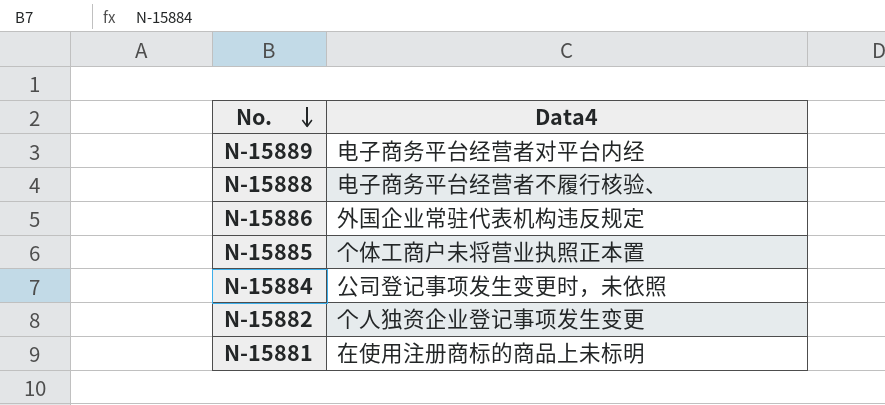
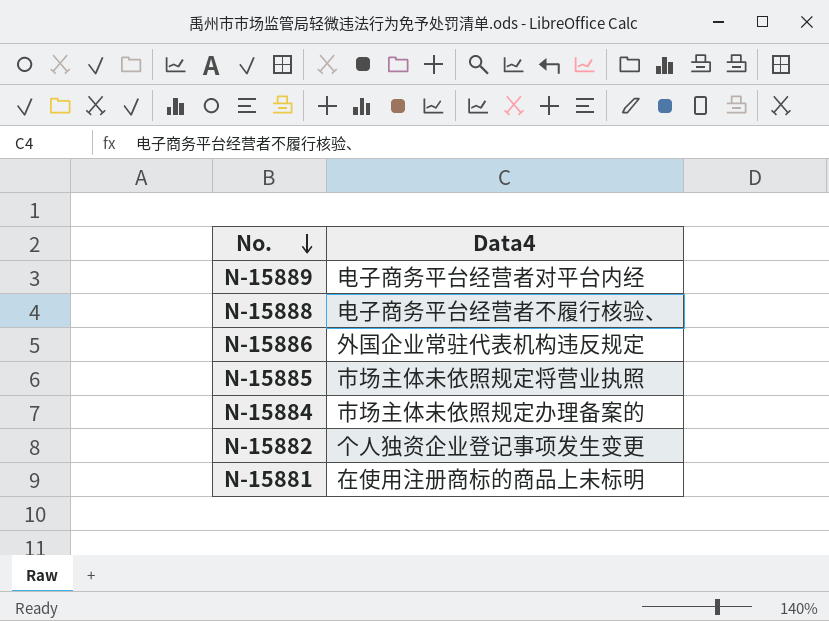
N-15885 | Data4: 个体工商户未将营业执照正本置 -> 市场主体未依照规定将营业执照
N-15884 | Data4: 公司登记事项发生变更时，未依照 -> 市场主体未依照规定办理备案的

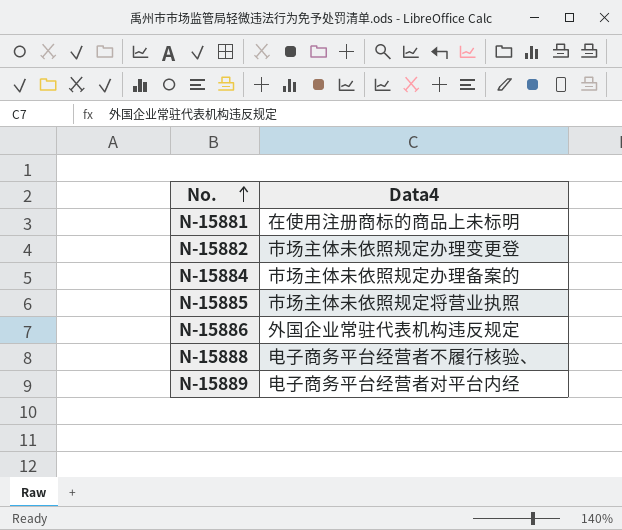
row order: No. descending -> No. ascending
N-15882 | Data4: 个人独资企业登记事项发生变更 -> 市场主体未依照规定办理变更登

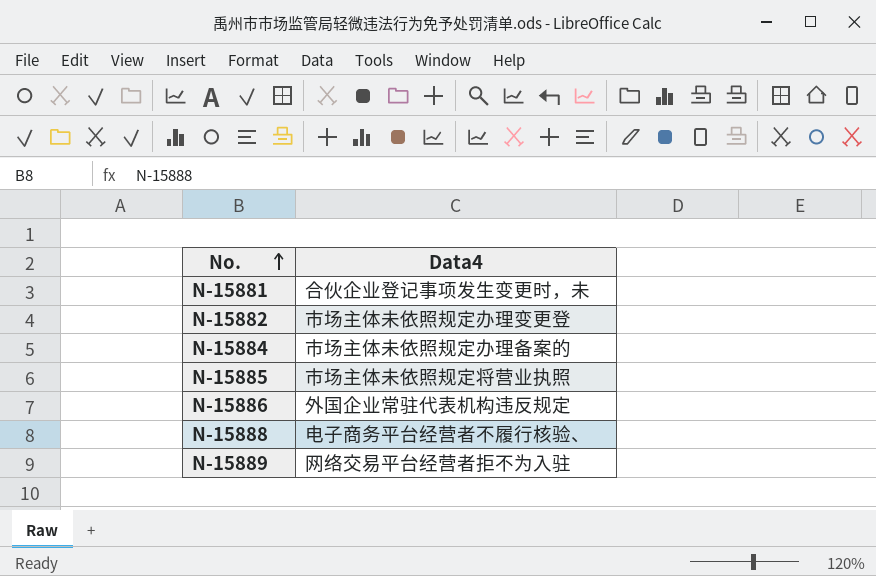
N-15881 | Data4: 在使用注册商标的商品上未标明 -> 合伙企业登记事项发生变更时，未
N-15889 | Data4: 电子商务平台经营者对平台内经 -> 网络交易平台经营者拒不为入驻

